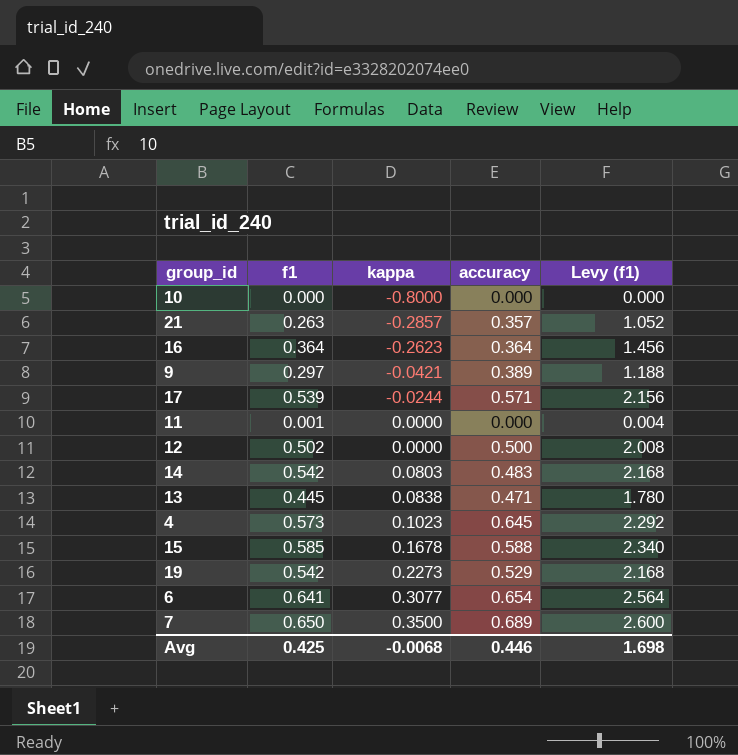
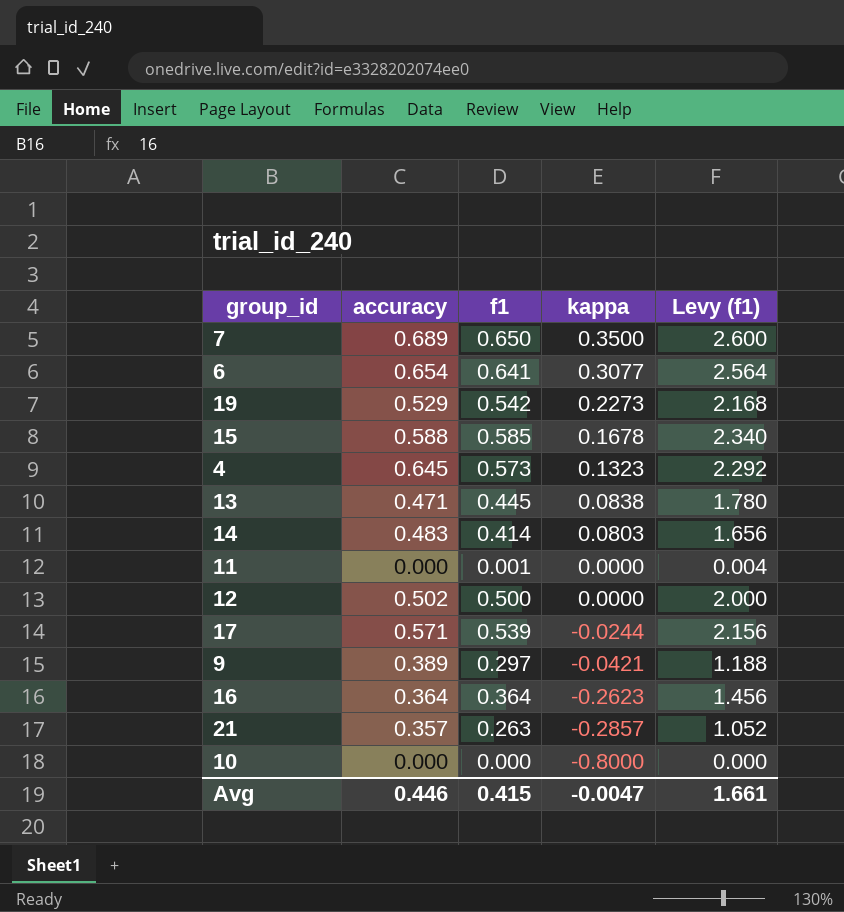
row order: kappa ascending -> kappa descending
column accuracy | position: 4 -> 2
4 | kappa: 0.1023 -> 0.1323
14 | f1: 0.542 -> 0.414
14 | Levy (f1): 2.168 -> 1.656
12 | accuracy: 0.500 -> 0.502
12 | f1: 0.502 -> 0.500
12 | Levy (f1): 2.008 -> 2.000
Avg | f1: 0.425 -> 0.415
Avg | kappa: -0.0068 -> -0.0047
Avg | Levy (f1): 1.698 -> 1.661

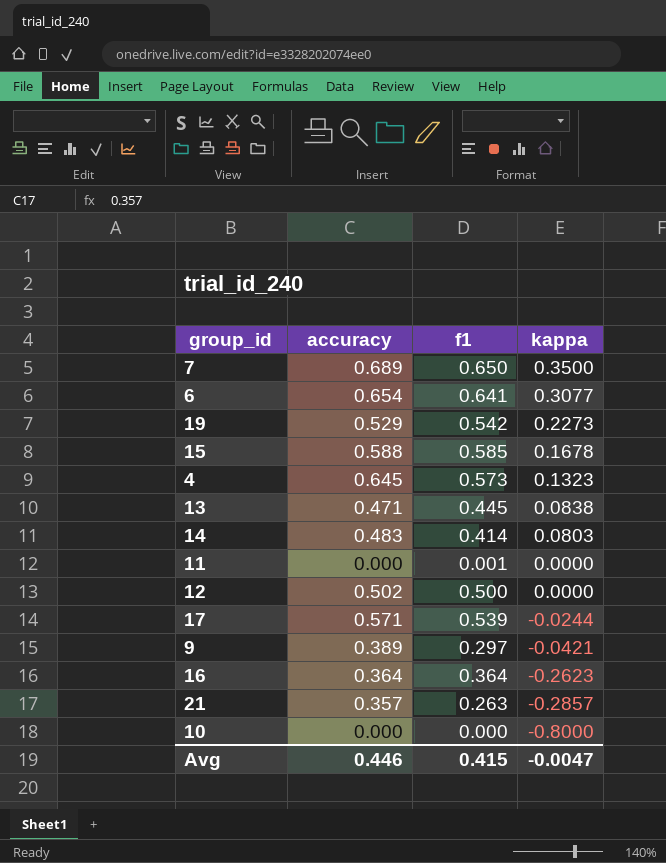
column Levy (f1) | formula: [f1] * 4 -> none

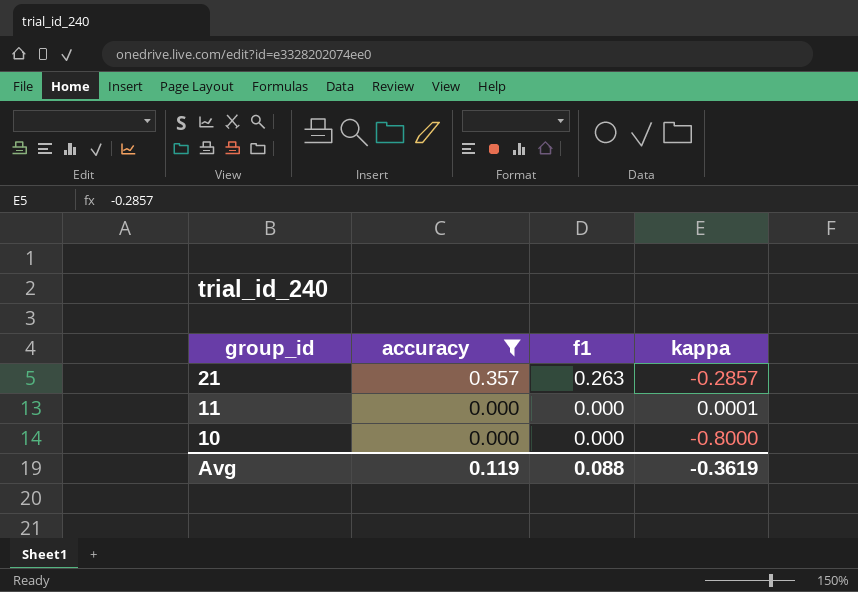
filter: none -> accuracy <= 0.357
row order: kappa descending -> group_id descending
11 | f1: 0.001 -> 0.000
11 | kappa: 0.0000 -> 0.0001
Avg | accuracy: 0.446 -> 0.119
Avg | f1: 0.415 -> 0.088
Avg | kappa: -0.0047 -> -0.3619

